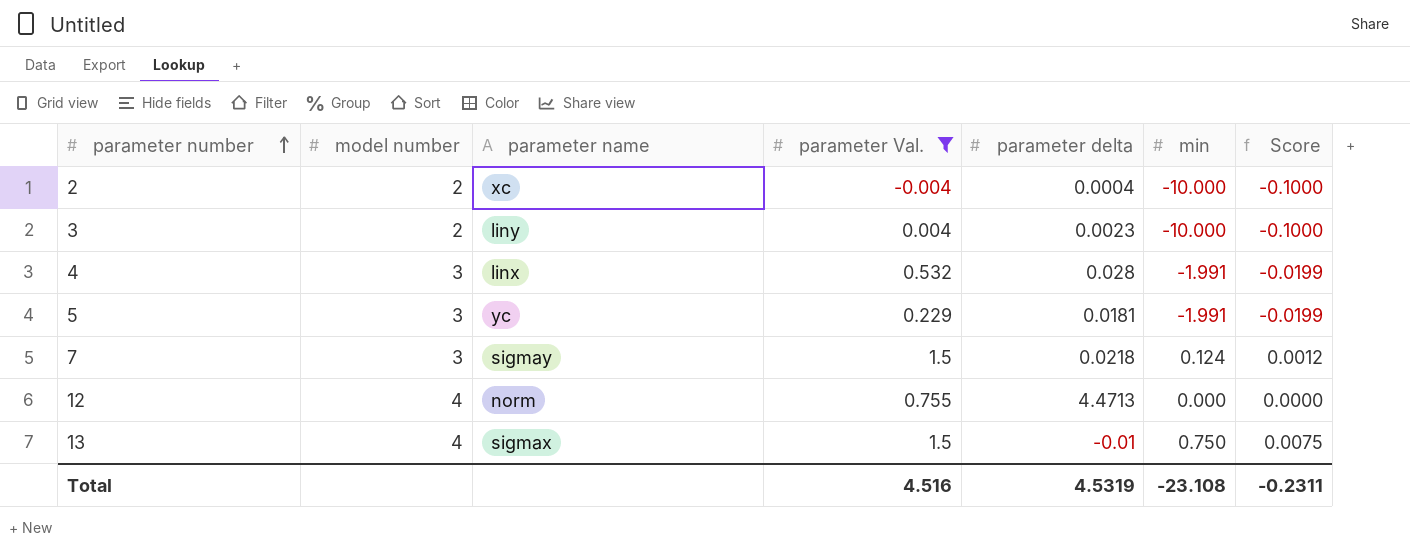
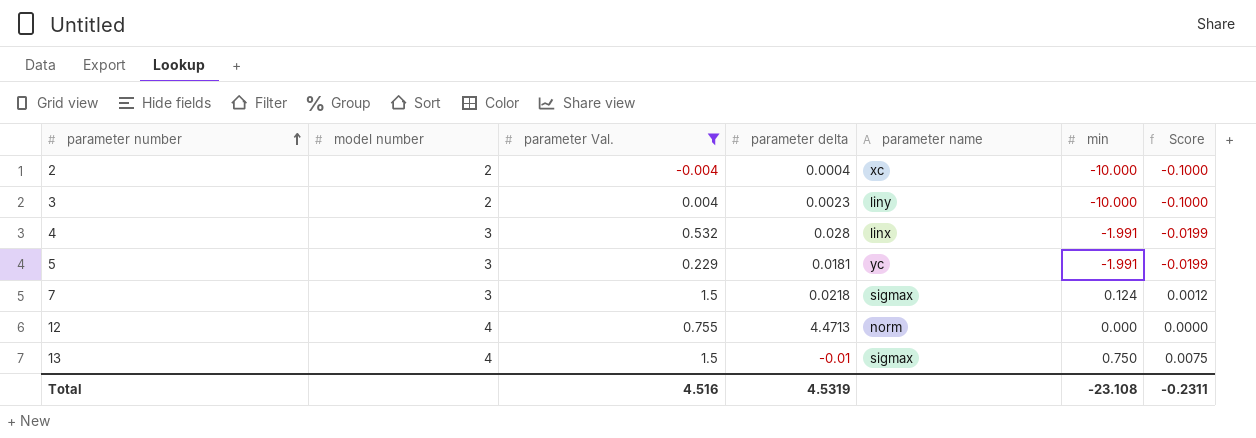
column parameter name | position: 3 -> 5
7 | parameter name: sigmay -> sigmax

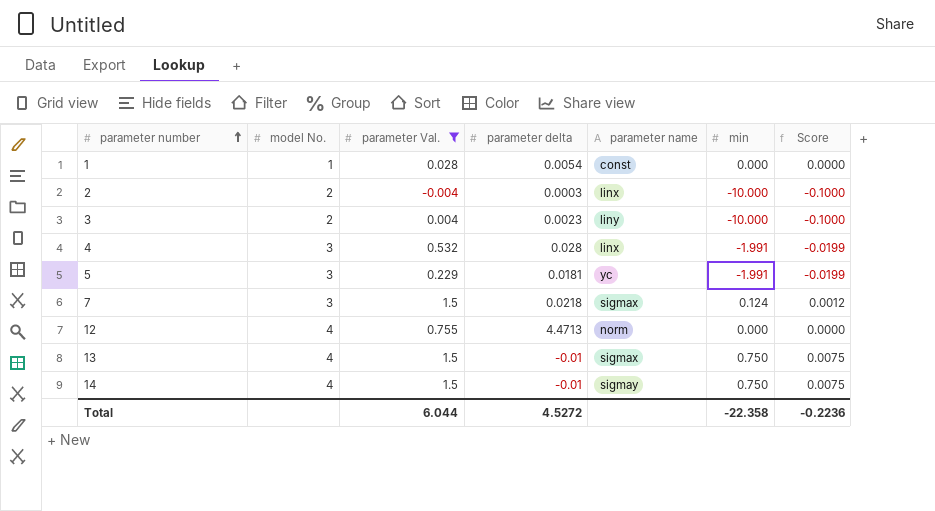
column name: model number -> model No.
row 1: none -> 1 | 0.028 | 0.0054 | const | 0.000 | 0.0000
2 | parameter delta: 0.0004 -> 0.0003
2 | parameter name: xc -> linx
row 14: none -> 4 | 1.5 | -0.01 | sigmay | 0.750 | 0.0075
Total | parameter Val.: 4.516 -> 6.044
Total | parameter delta: 4.5319 -> 4.5272
Total | min: -23.108 -> -22.358
Total | Score: -0.2311 -> -0.2236

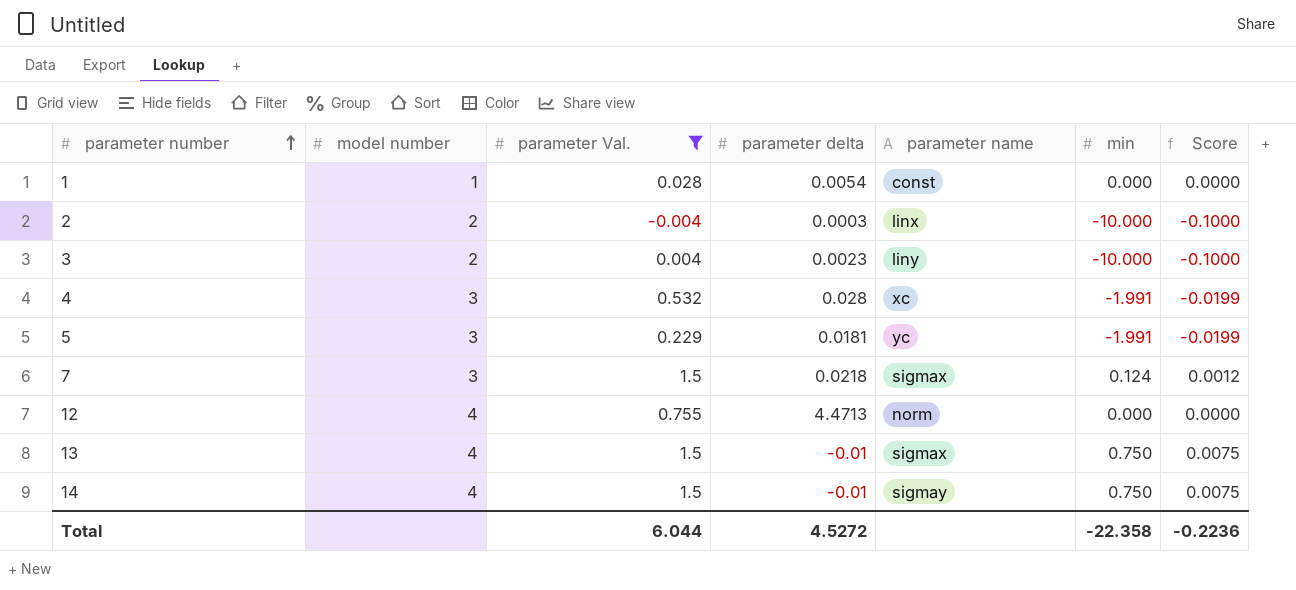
column name: model No. -> model number
4 | parameter name: linx -> xc

